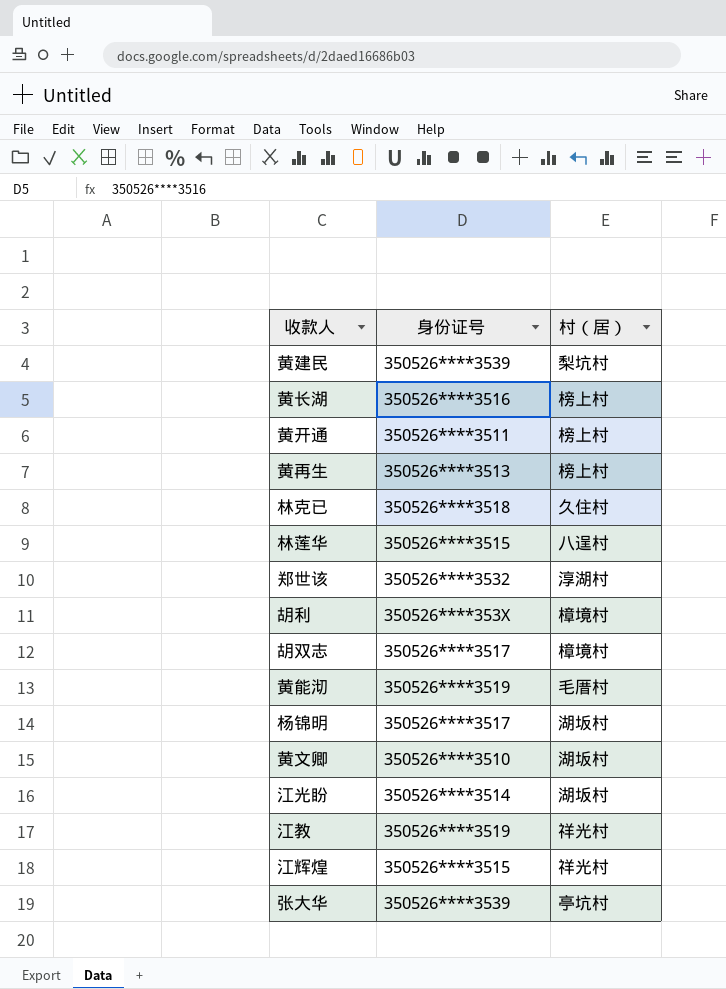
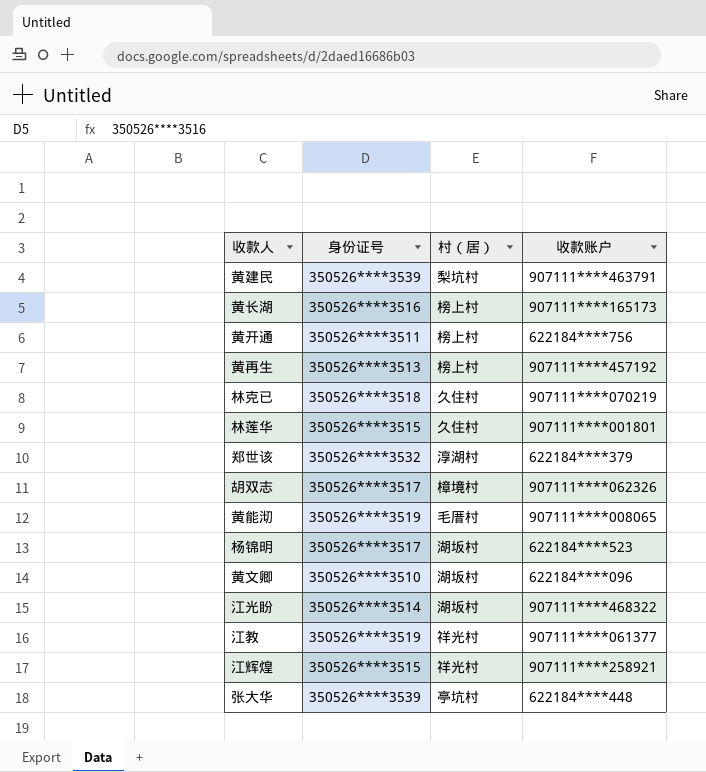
column 收款账户 | position: none -> 4
row 胡利: 350526****353X | 樟境村 -> none
林莲华 | 村（居）: 八逞村 -> 久住村

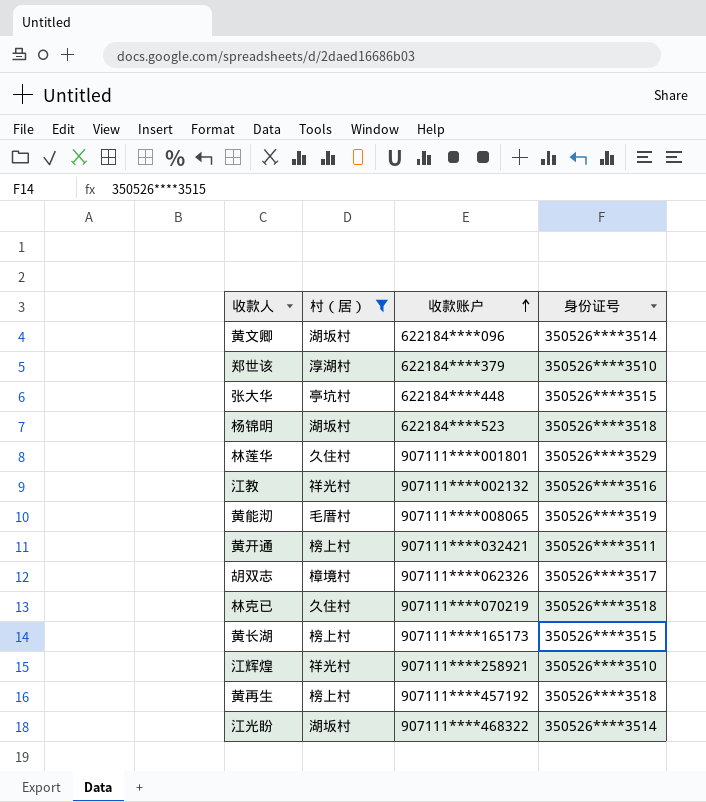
filter: none -> 村（居） != 梨坑村
row order: none -> 收款账户 ascending
column 身份证号 | position: 2 -> 4
黄文卿 | 身份证号: 350526****3510 -> 350526****3514
郑世该 | 身份证号: 350526****3532 -> 350526****3510
张大华 | 身份证号: 350526****3539 -> 350526****3515
杨锦明 | 身份证号: 350526****3517 -> 350526****3518
林莲华 | 身份证号: 350526****3515 -> 350526****3529
江教 | 收款账户: 907111****061377 -> 907111****002132
江教 | 身份证号: 350526****3519 -> 350526****3516
黄开通 | 收款账户: 622184****756 -> 907111****032421
黄长湖 | 身份证号: 350526****3516 -> 350526****3515
江辉煌 | 身份证号: 350526****3515 -> 350526****3510
黄再生 | 身份证号: 350526****3513 -> 350526****3518

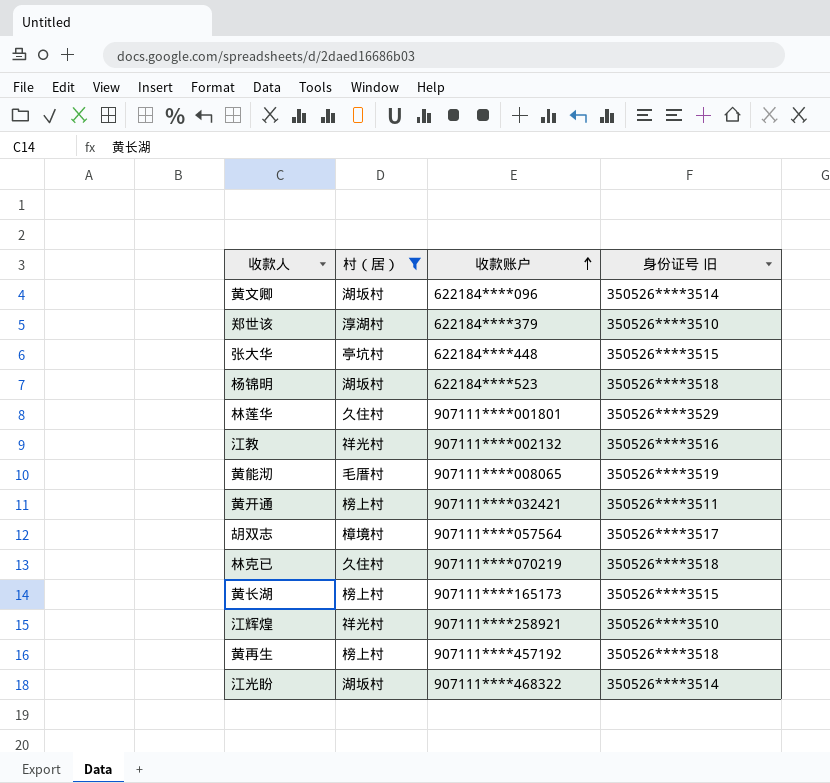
column name: 身份证号 -> 身份证号 旧
胡双志 | 收款账户: 907111****062326 -> 907111****057564

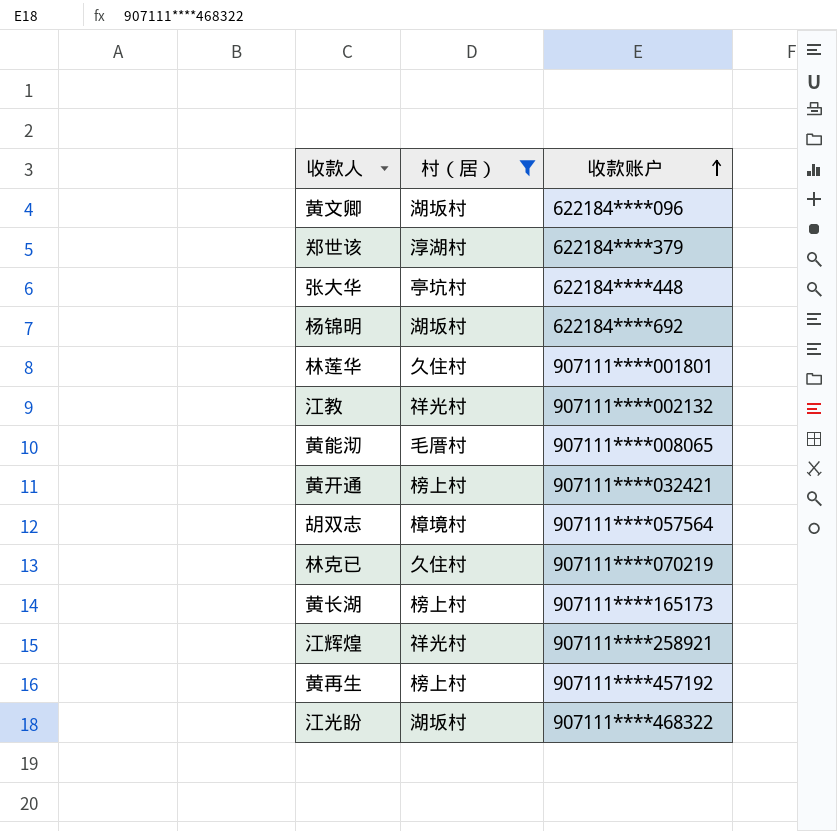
column 身份证号 旧 | position: 4 -> none
杨锦明 | 收款账户: 622184****523 -> 622184****692

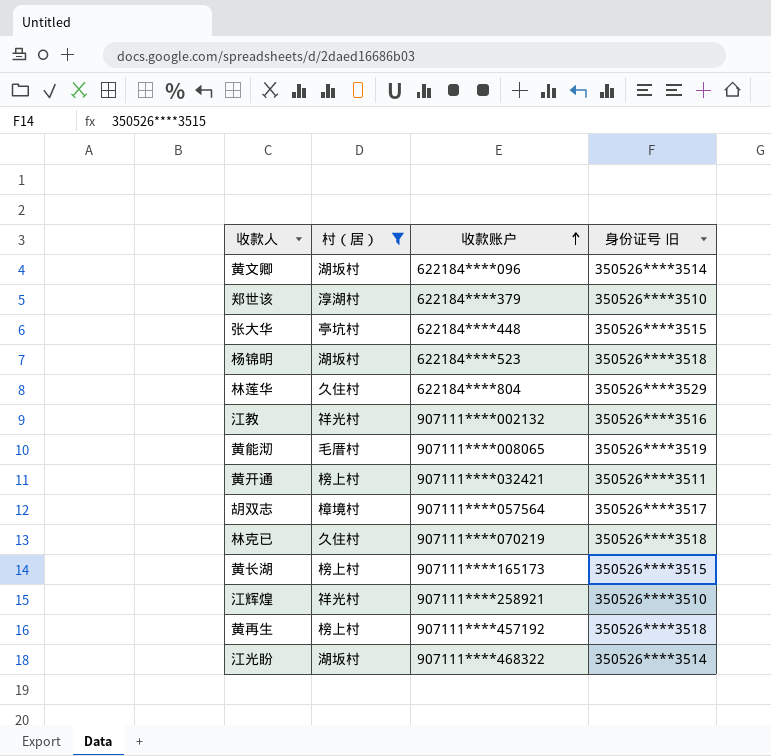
column 身份证号 旧 | position: none -> 4
杨锦明 | 收款账户: 622184****692 -> 622184****523
林莲华 | 收款账户: 907111****001801 -> 622184****804

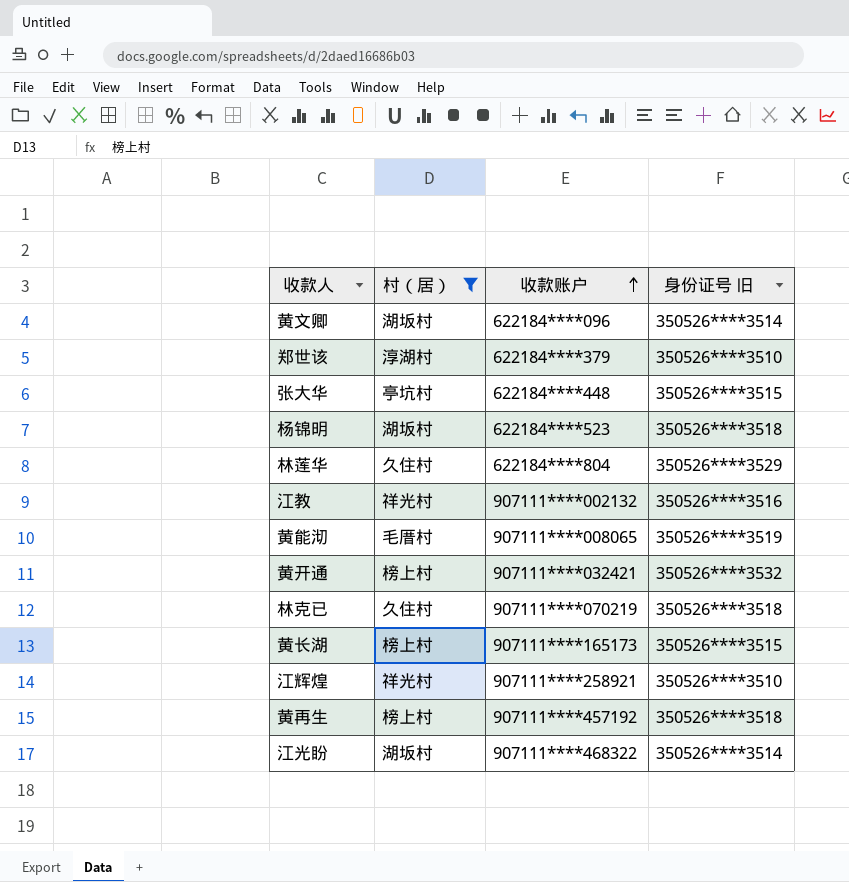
row 胡双志: 樟境村 | 907111****057564 | 350526****3517 -> none
黄开通 | 身份证号 旧: 350526****3511 -> 350526****3532

